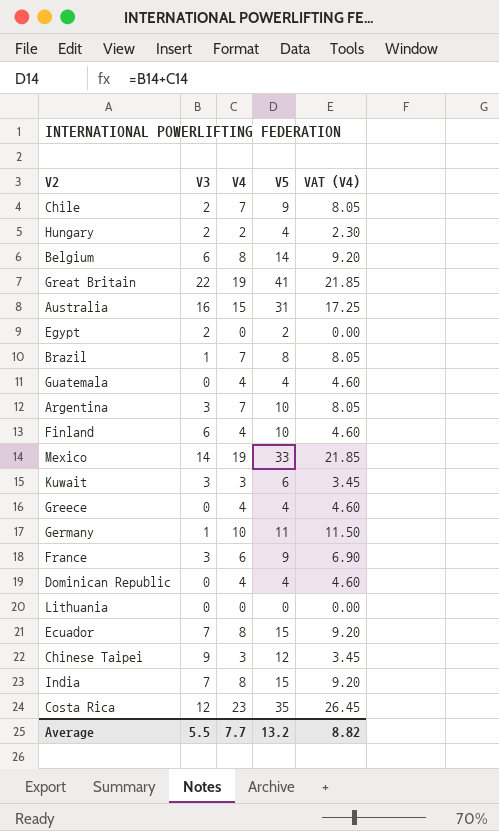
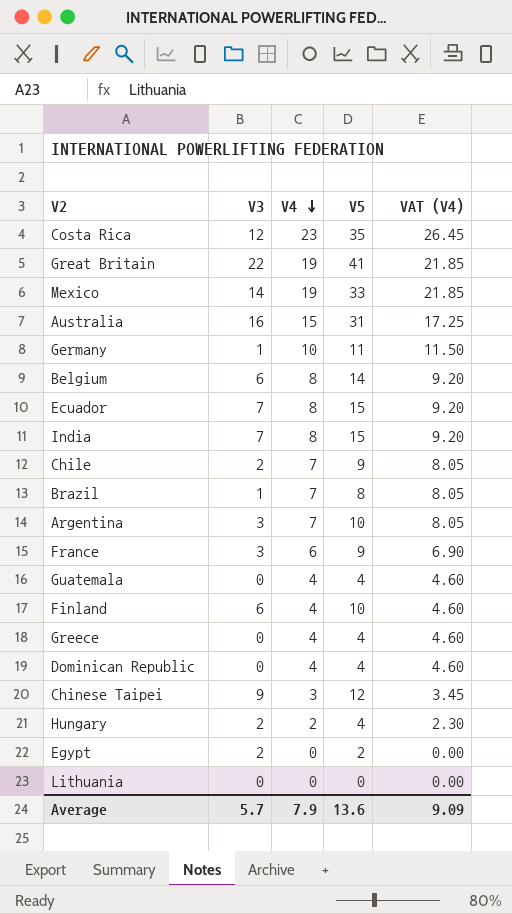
row order: none -> V4 descending
row Kuwait: 3 | 3 | 6 | 3.45 -> none
Average | V3: 5.5 -> 5.7
Average | V4: 7.7 -> 7.9
Average | V5: 13.2 -> 13.6
Average | VAT (V4): 8.82 -> 9.09

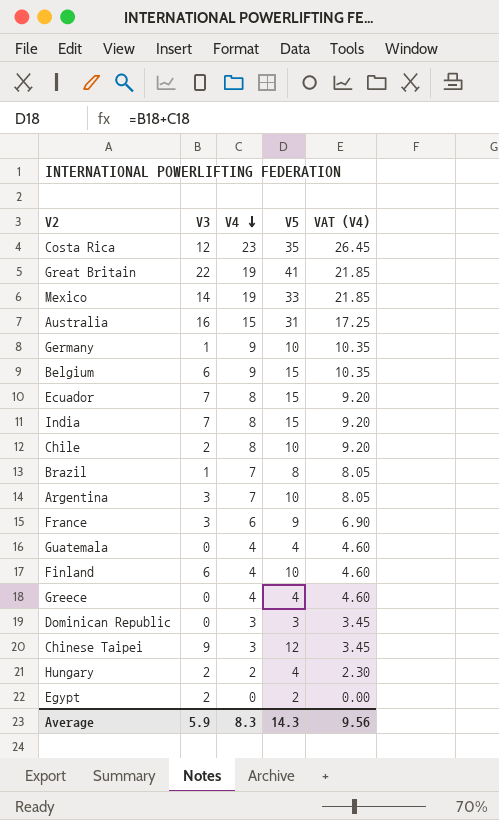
row Lithuania: 0 | 0 | 0 | 0.00 -> none
Germany | V4: 10 -> 9
Germany | V5: 11 -> 10
Germany | VAT (V4): 11.50 -> 10.35
Belgium | V4: 8 -> 9
Belgium | V5: 14 -> 15
Belgium | VAT (V4): 9.20 -> 10.35
Chile | V4: 7 -> 8
Chile | V5: 9 -> 10
Chile | VAT (V4): 8.05 -> 9.20
Dominican Republic | V4: 4 -> 3
Dominican Republic | V5: 4 -> 3
Dominican Republic | VAT (V4): 4.60 -> 3.45
Average | V3: 5.7 -> 5.9
Average | V4: 7.9 -> 8.3
Average | V5: 13.6 -> 14.3
Average | VAT (V4): 9.09 -> 9.56

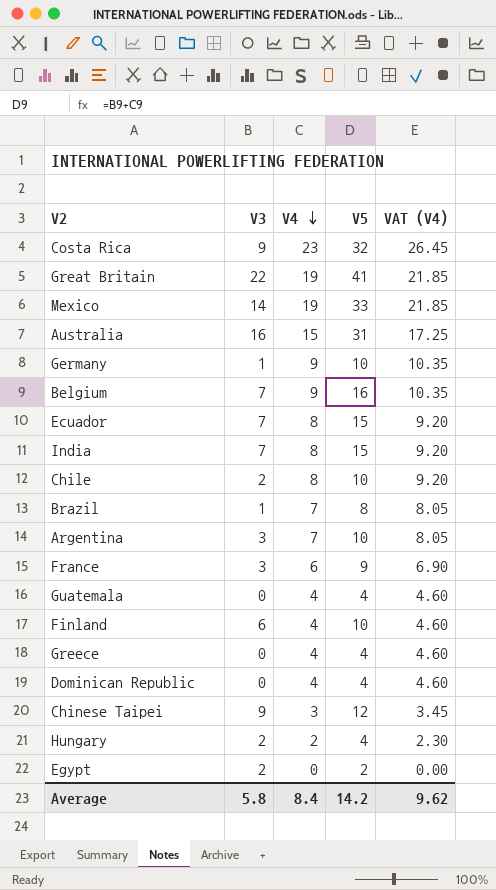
Costa Rica | V3: 12 -> 9
Costa Rica | V5: 35 -> 32
Belgium | V3: 6 -> 7
Belgium | V5: 15 -> 16
Dominican Republic | V4: 3 -> 4
Dominican Republic | V5: 3 -> 4
Dominican Republic | VAT (V4): 3.45 -> 4.60
Average | V3: 5.9 -> 5.8
Average | V4: 8.3 -> 8.4
Average | V5: 14.3 -> 14.2
Average | VAT (V4): 9.56 -> 9.62

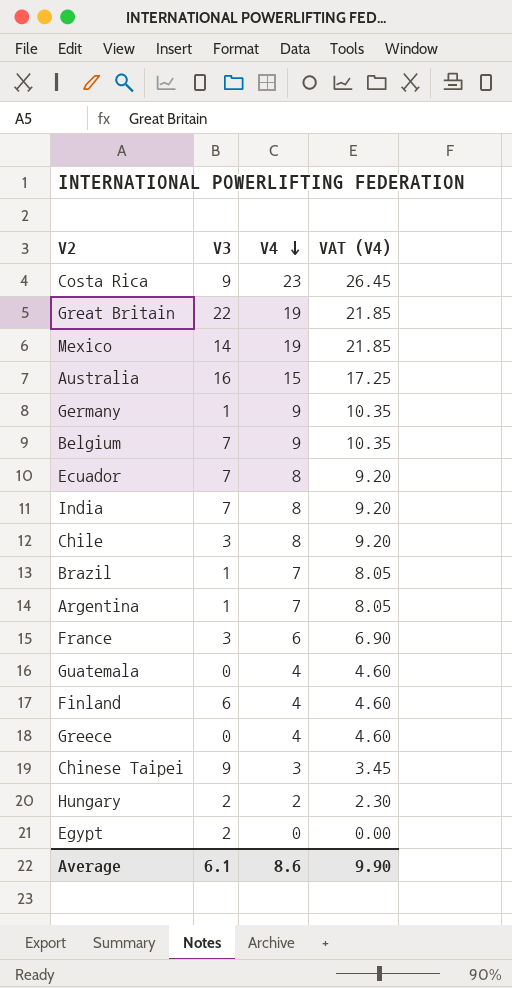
column V5 | formula: [V3] + [V4] -> none
row Dominican Republic: 0 | 4 | 4 | 4.60 -> none
Chile | V3: 2 -> 3
Argentina | V3: 3 -> 1
Average | V3: 5.8 -> 6.1
Average | V4: 8.4 -> 8.6
Average | VAT (V4): 9.62 -> 9.90

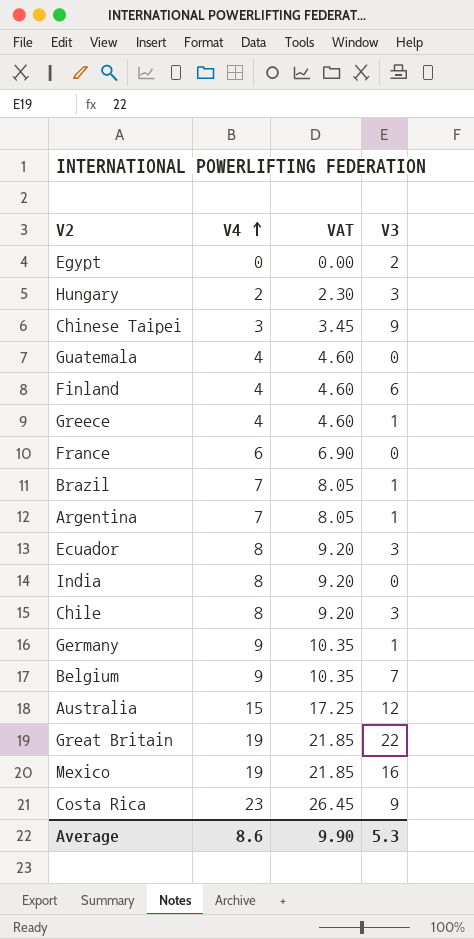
row order: V4 descending -> V4 ascending
column name: VAT (V4) -> VAT
column V3 | position: 2 -> 4
Hungary | V3: 2 -> 3
Greece | V3: 0 -> 1
France | V3: 3 -> 0
Ecuador | V3: 7 -> 3
India | V3: 7 -> 0
Australia | V3: 16 -> 12
Mexico | V3: 14 -> 16
Average | V3: 6.1 -> 5.3

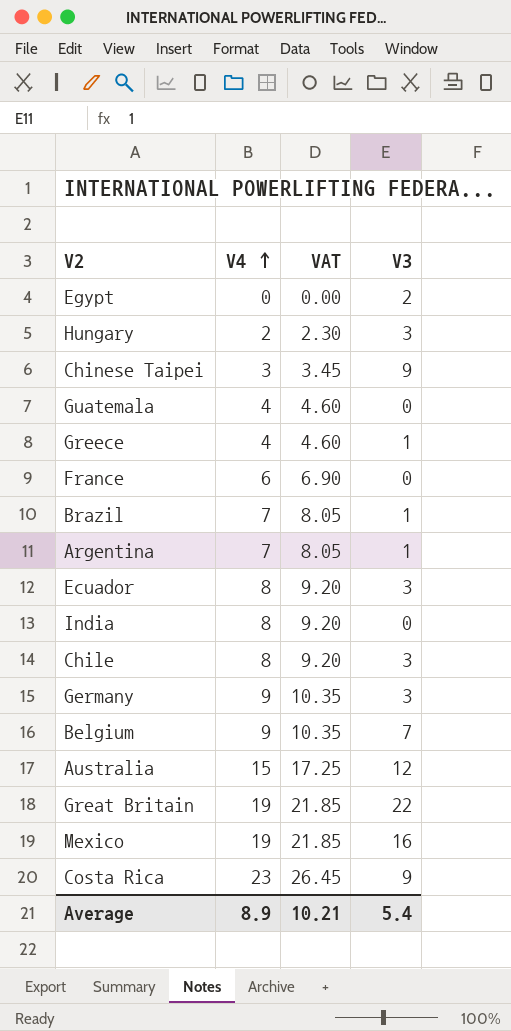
row Finland: 4 | 4.60 | 6 -> none
Germany | V3: 1 -> 3
Average | V4: 8.6 -> 8.9
Average | VAT: 9.90 -> 10.21
Average | V3: 5.3 -> 5.4

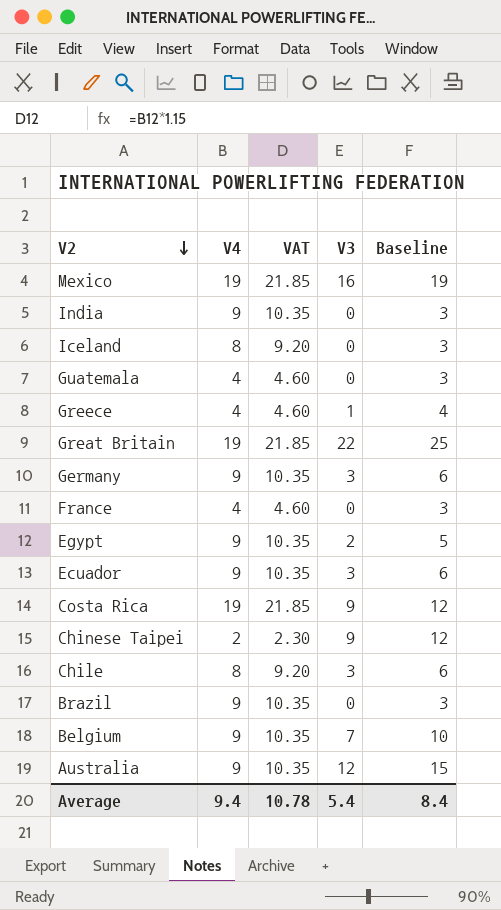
row order: V4 ascending -> V2 descending
column Baseline | formula: none -> [V3] + 3
row Hungary: 2 | 2.30 | 3 -> none
row Argentina: 7 | 8.05 | 1 -> none
India | V4: 8 -> 9
India | VAT: 9.20 -> 10.35
row Iceland: none -> 8 | 9.20 | 0 | 3
France | V4: 6 -> 4
France | VAT: 6.90 -> 4.60
Egypt | V4: 0 -> 9
Egypt | VAT: 0.00 -> 10.35
Ecuador | V4: 8 -> 9
Ecuador | VAT: 9.20 -> 10.35
Costa Rica | V4: 23 -> 19
Costa Rica | VAT: 26.45 -> 21.85
Chinese Taipei | V4: 3 -> 2
Chinese Taipei | VAT: 3.45 -> 2.30
Brazil | V4: 7 -> 9
Brazil | VAT: 8.05 -> 10.35
Brazil | V3: 1 -> 0
Australia | V4: 15 -> 9
Australia | VAT: 17.25 -> 10.35
Average | V4: 8.9 -> 9.4
Average | VAT: 10.21 -> 10.78

